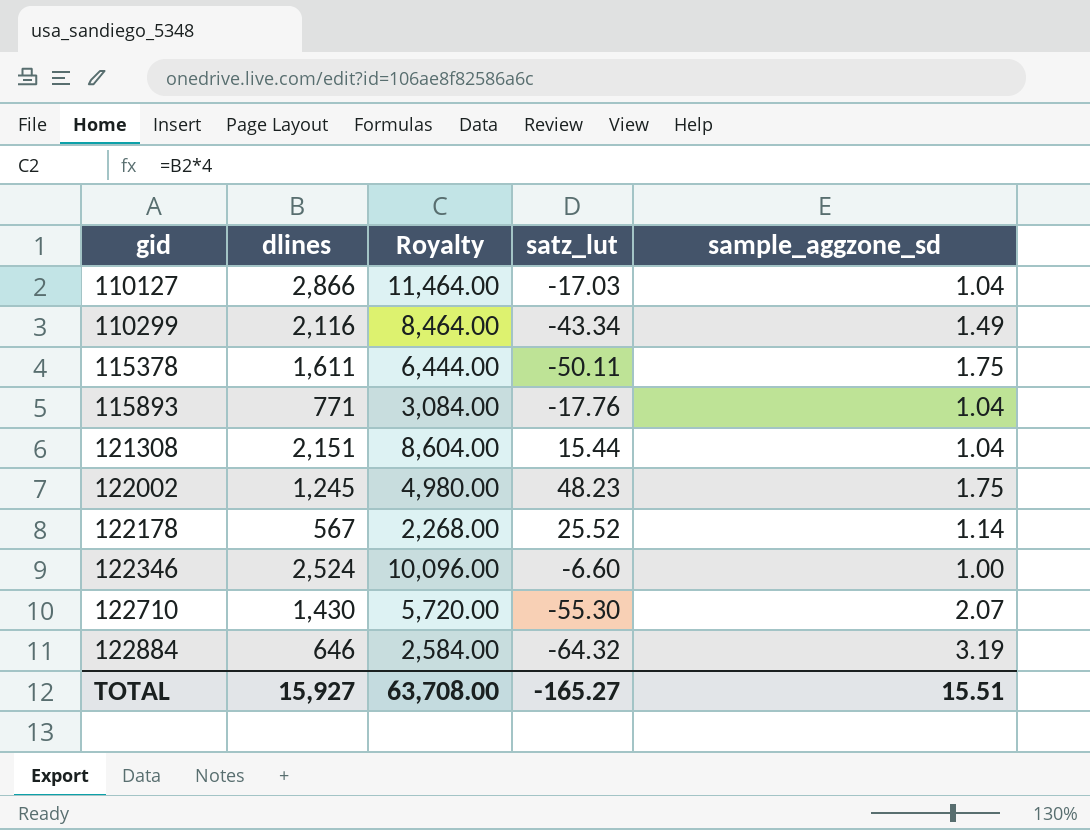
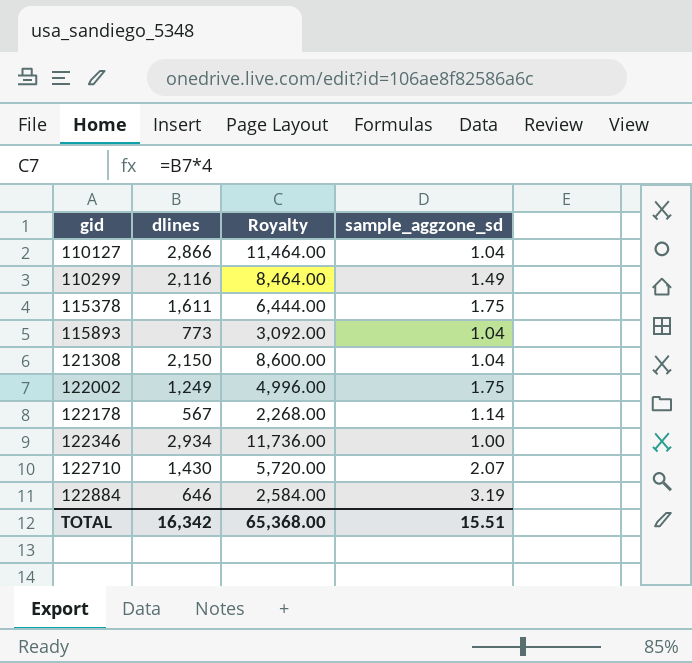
column satz_lut | position: 4 -> none
115893 | dlines: 771 -> 773
115893 | Royalty: 3,084.00 -> 3,092.00
121308 | dlines: 2,151 -> 2,150
121308 | Royalty: 8,604.00 -> 8,600.00
122002 | dlines: 1,245 -> 1,249
122002 | Royalty: 4,980.00 -> 4,996.00
122346 | dlines: 2,524 -> 2,934
122346 | Royalty: 10,096.00 -> 11,736.00
TOTAL | dlines: 15,927 -> 16,342
TOTAL | Royalty: 63,708.00 -> 65,368.00

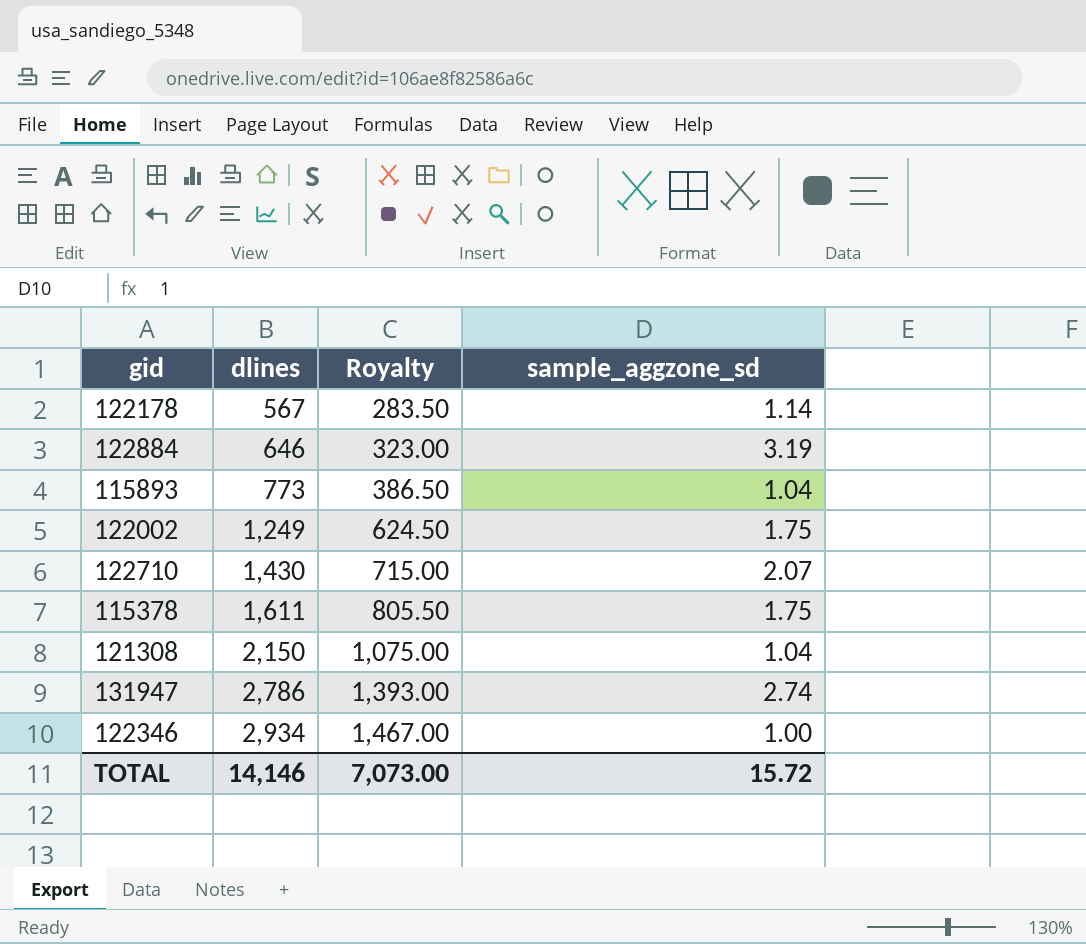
row order: gid ascending -> dlines ascending
column Royalty | formula: [dlines] * 4 -> [dlines] * 0.5
row 110127: 2,866 | 11,464.00 | 1.04 -> none
row 110299: 2,116 | 8,464.00 | 1.49 -> none
row 131947: none -> 2,786 | 1,393.00 | 2.74
TOTAL | dlines: 16,342 -> 14,146
TOTAL | Royalty: 65,368.00 -> 7,073.00
TOTAL | sample_aggzone_sd: 15.51 -> 15.72

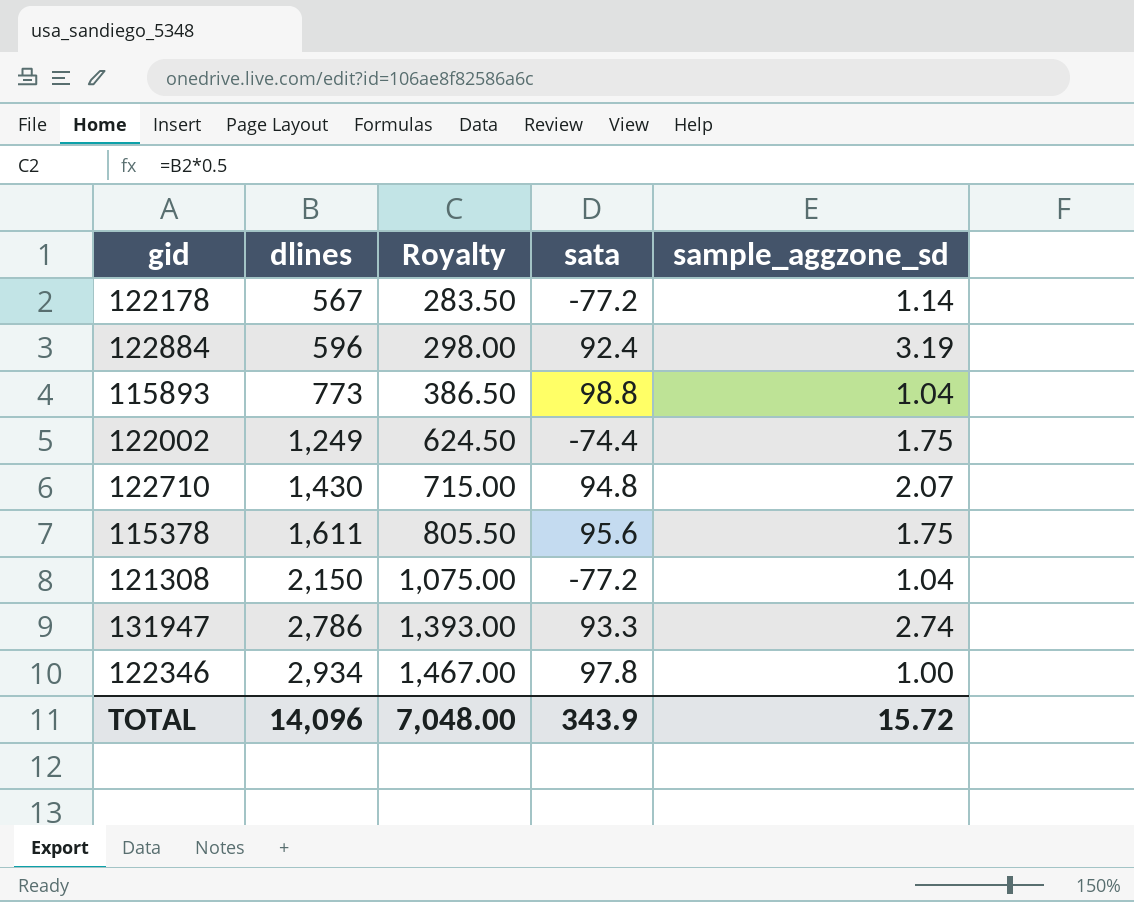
column sata | position: none -> 4
122884 | dlines: 646 -> 596
122884 | Royalty: 323.00 -> 298.00
TOTAL | dlines: 14,146 -> 14,096
TOTAL | Royalty: 7,073.00 -> 7,048.00

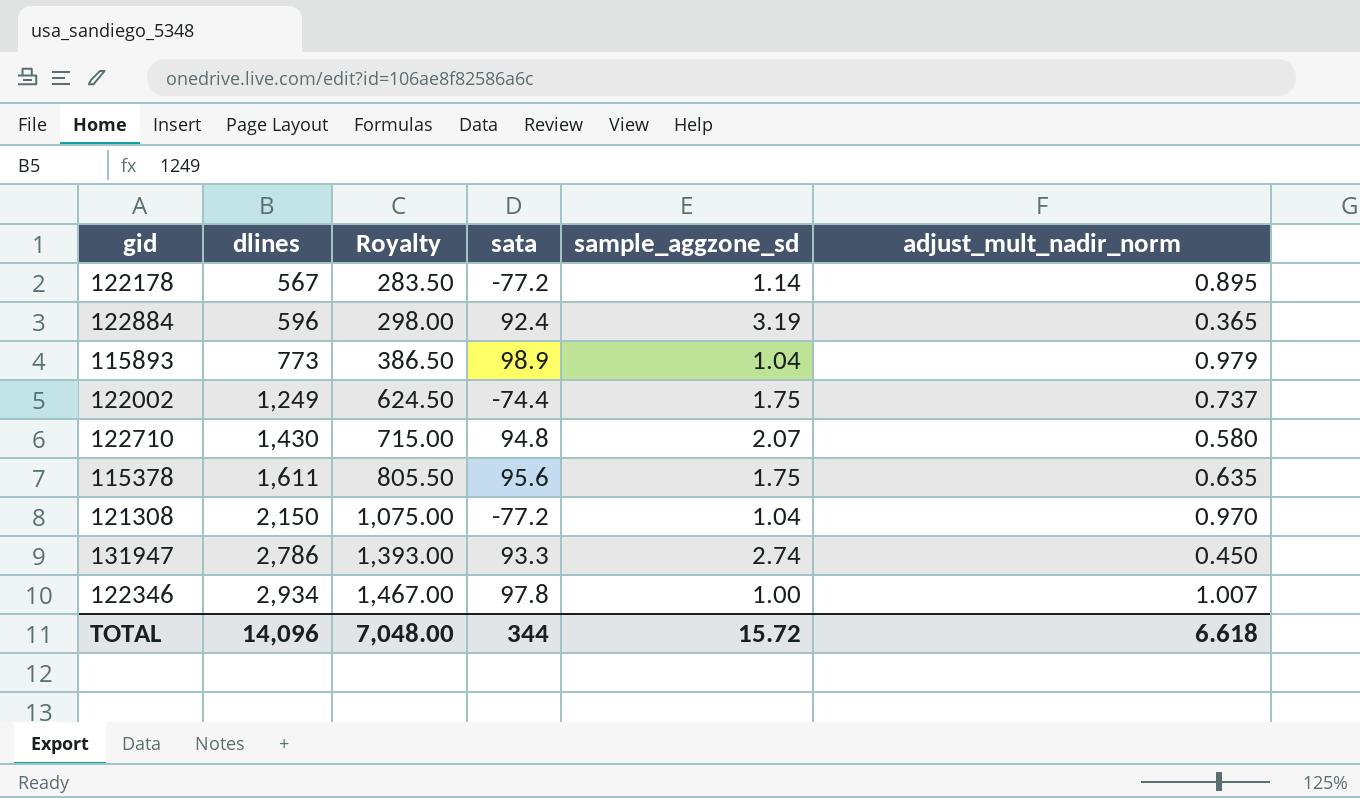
column adjust_mult_nadir_norm | position: none -> 6
115893 | sata: 98.8 -> 98.9
TOTAL | sata: 343.9 -> 344

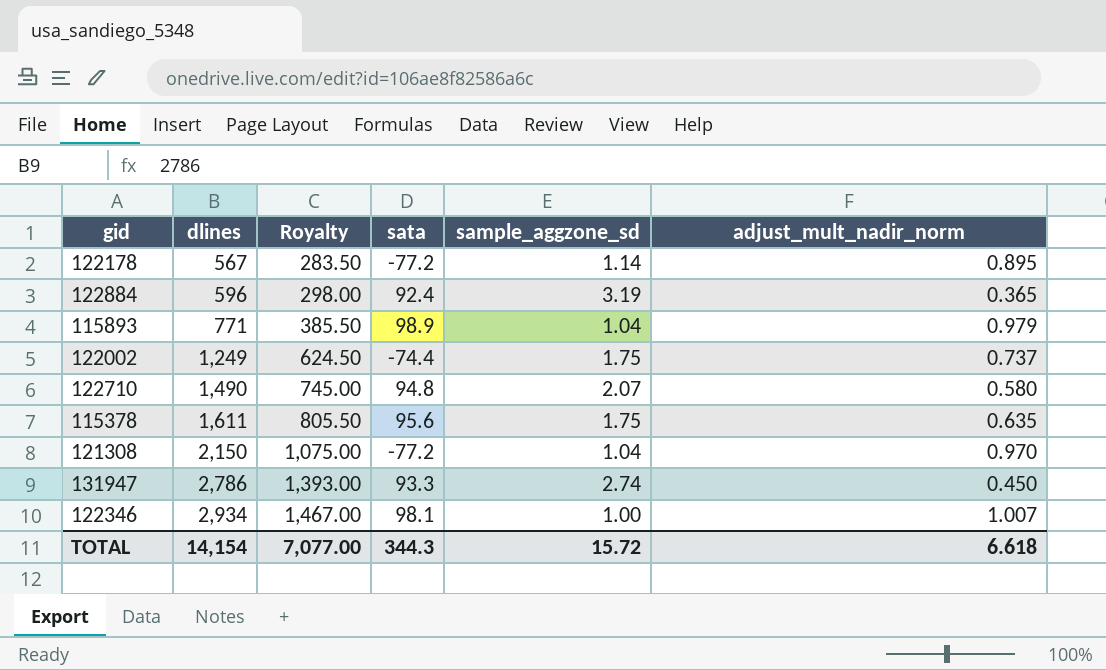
115893 | dlines: 773 -> 771
115893 | Royalty: 386.50 -> 385.50
122710 | dlines: 1,430 -> 1,490
122710 | Royalty: 715.00 -> 745.00
122346 | sata: 97.8 -> 98.1
TOTAL | dlines: 14,096 -> 14,154
TOTAL | Royalty: 7,048.00 -> 7,077.00
TOTAL | sata: 344 -> 344.3

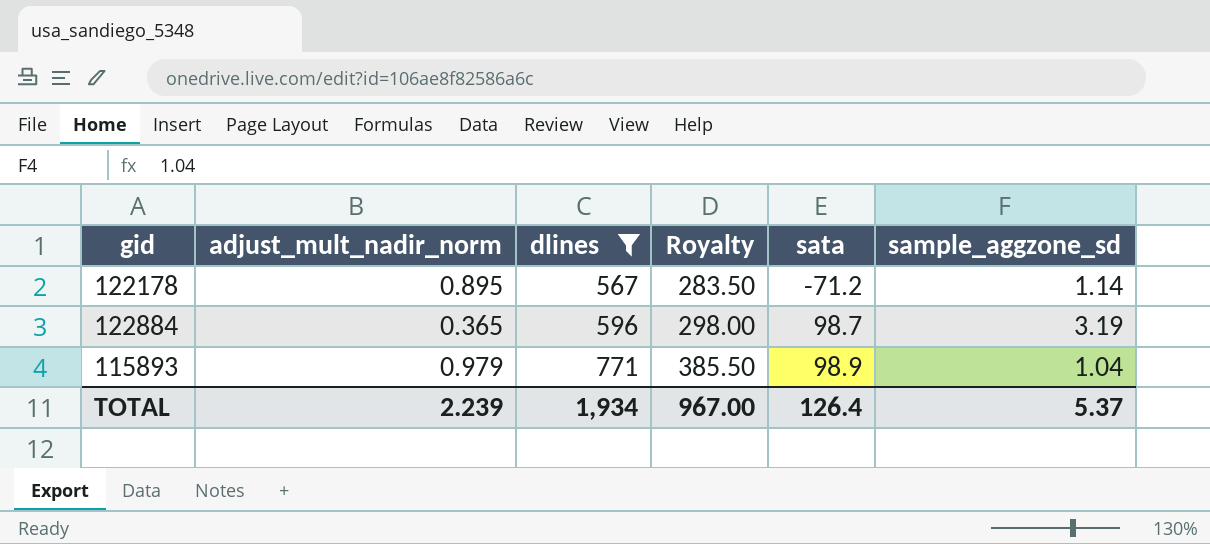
filter: none -> dlines <= 771
column adjust_mult_nadir_norm | position: 6 -> 2
122178 | sata: -77.2 -> -71.2
122884 | sata: 92.4 -> 98.7
TOTAL | adjust_mult_nadir_norm: 6.618 -> 2.239
TOTAL | dlines: 14,154 -> 1,934
TOTAL | Royalty: 7,077.00 -> 967.00
TOTAL | sata: 344.3 -> 126.4
TOTAL | sample_aggzone_sd: 15.72 -> 5.37

